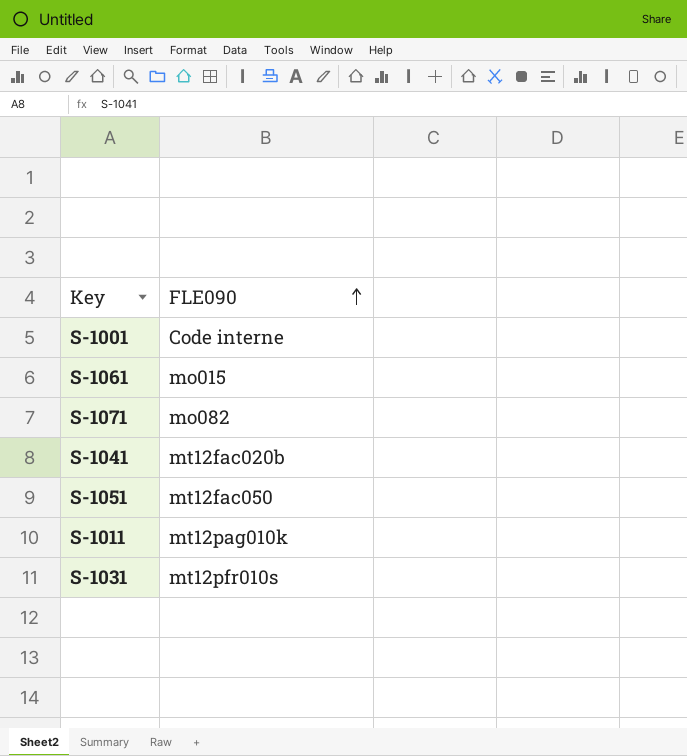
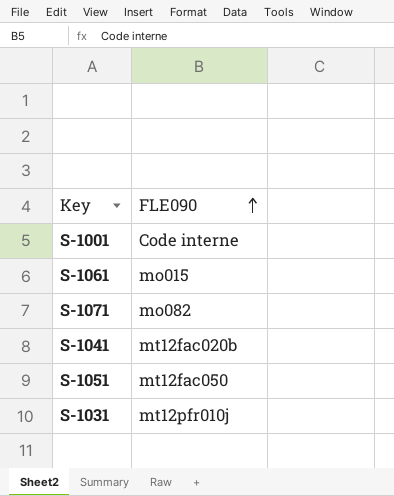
row S-1011: mt12pag010k -> none
S-1031 | FLE090: mt12pfr010s -> mt12pfr010j

